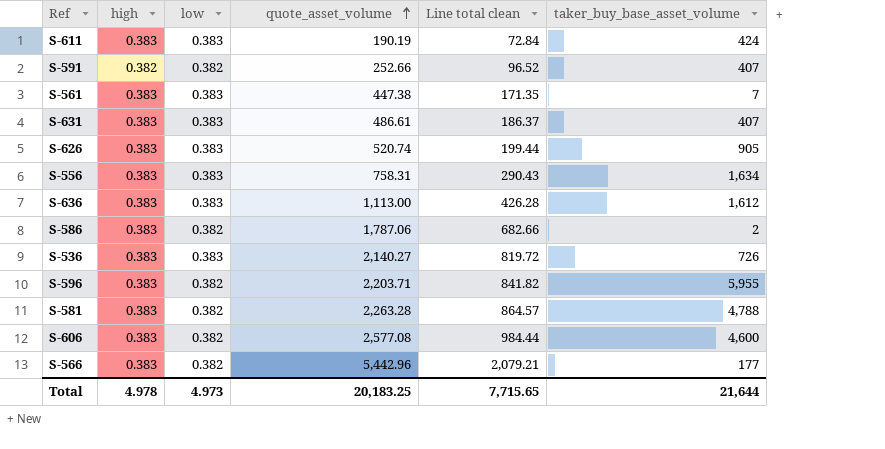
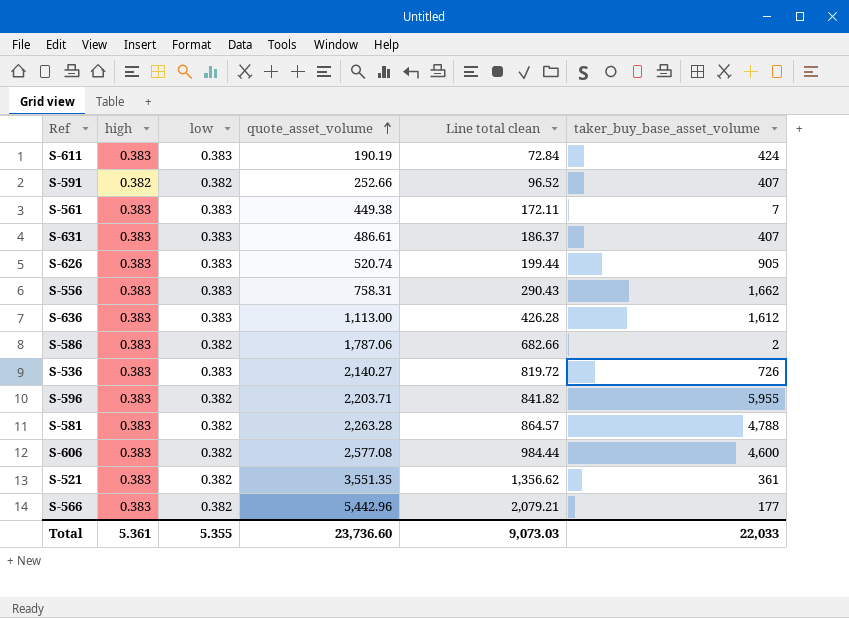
S-561 | quote_asset_volume: 447.38 -> 449.38
S-561 | Line total clean: 171.35 -> 172.11
S-556 | taker_buy_base_asset_volume: 1,634 -> 1,662
row S-521: none -> 0.383 | 0.382 | 3,551.35 | 1,356.62 | 361
Total | high: 4.978 -> 5.361
Total | low: 4.973 -> 5.355
Total | quote_asset_volume: 20,183.25 -> 23,736.60
Total | Line total clean: 7,715.65 -> 9,073.03
Total | taker_buy_base_asset_volume: 21,644 -> 22,033

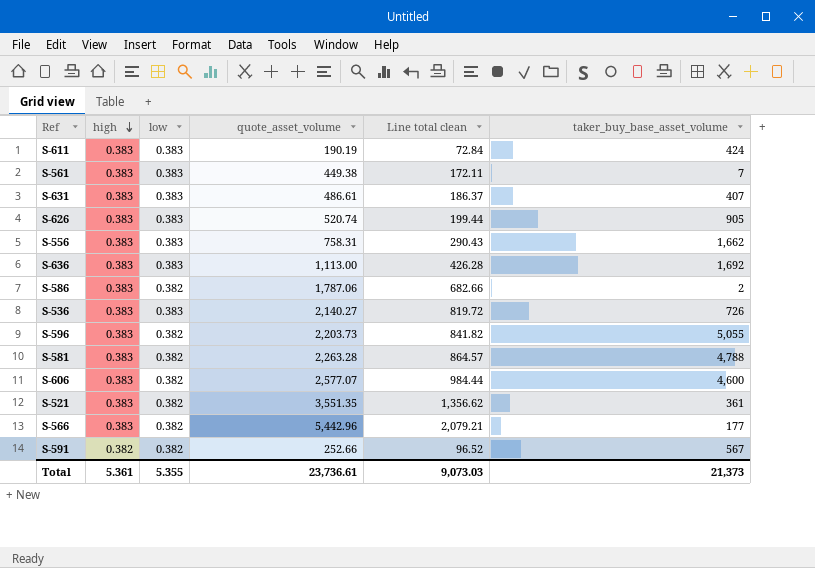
row order: quote_asset_volume ascending -> high descending
S-636 | taker_buy_base_asset_volume: 1,612 -> 1,692
S-596 | quote_asset_volume: 2,203.71 -> 2,203.73
S-596 | taker_buy_base_asset_volume: 5,955 -> 5,055
S-606 | quote_asset_volume: 2,577.08 -> 2,577.07
S-591 | taker_buy_base_asset_volume: 407 -> 567
Total | quote_asset_volume: 23,736.60 -> 23,736.61
Total | taker_buy_base_asset_volume: 22,033 -> 21,373

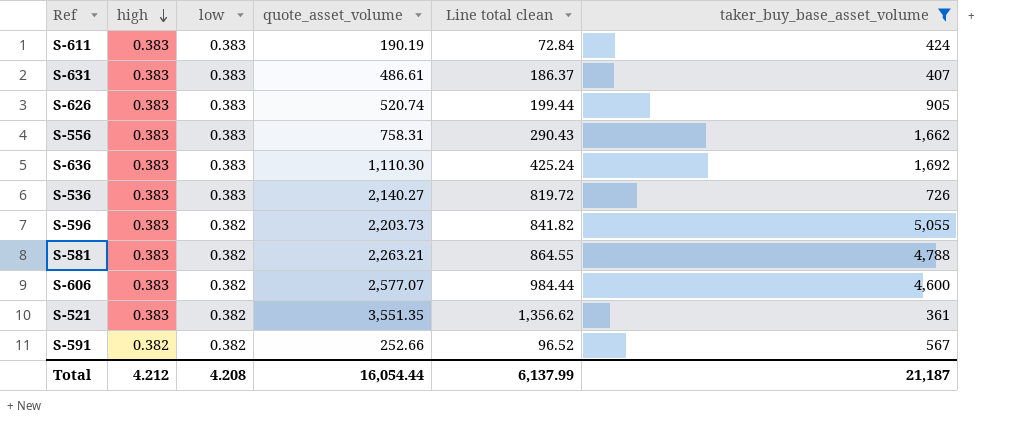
filter: none -> taker_buy_base_asset_volume >= 361
S-636 | quote_asset_volume: 1,113.00 -> 1,110.30
S-636 | Line total clean: 426.28 -> 425.24
S-581 | quote_asset_volume: 2,263.28 -> 2,263.21
S-581 | Line total clean: 864.57 -> 864.55
Total | high: 5.361 -> 4.212
Total | low: 5.355 -> 4.208
Total | quote_asset_volume: 23,736.61 -> 16,054.44
Total | Line total clean: 9,073.03 -> 6,137.99
Total | taker_buy_base_asset_volume: 21,373 -> 21,187

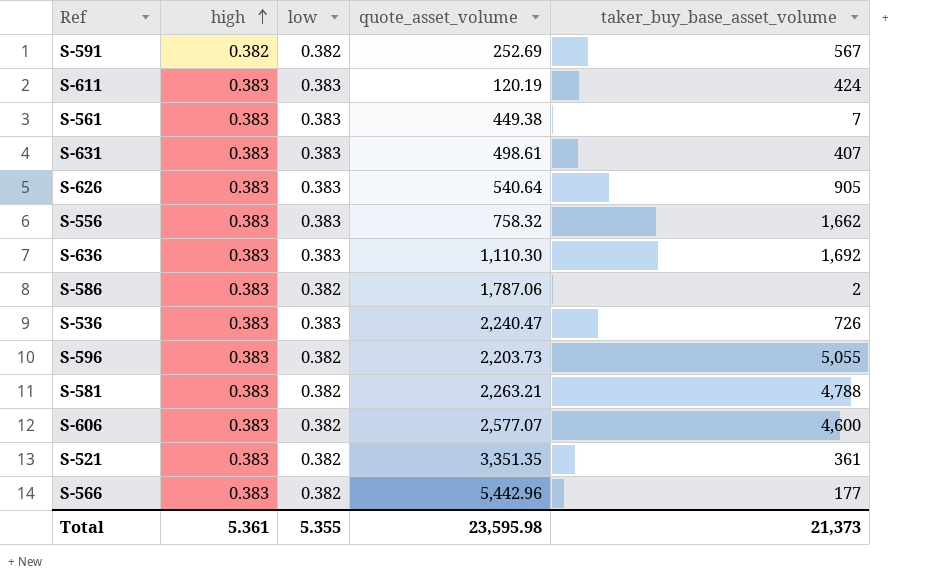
filter: taker_buy_base_asset_volume >= 361 -> none
row order: high descending -> high ascending
column Line total clean | formula: [low] * [quote_asset_volume] -> none
S-591 | quote_asset_volume: 252.66 -> 252.69
S-611 | quote_asset_volume: 190.19 -> 120.19
S-631 | quote_asset_volume: 486.61 -> 498.61
S-626 | quote_asset_volume: 520.74 -> 540.64
S-556 | quote_asset_volume: 758.31 -> 758.32
S-536 | quote_asset_volume: 2,140.27 -> 2,240.47
S-521 | quote_asset_volume: 3,551.35 -> 3,351.35
Total | high: 4.212 -> 5.361
Total | low: 4.208 -> 5.355
Total | quote_asset_volume: 16,054.44 -> 23,595.98
Total | taker_buy_base_asset_volume: 21,187 -> 21,373

